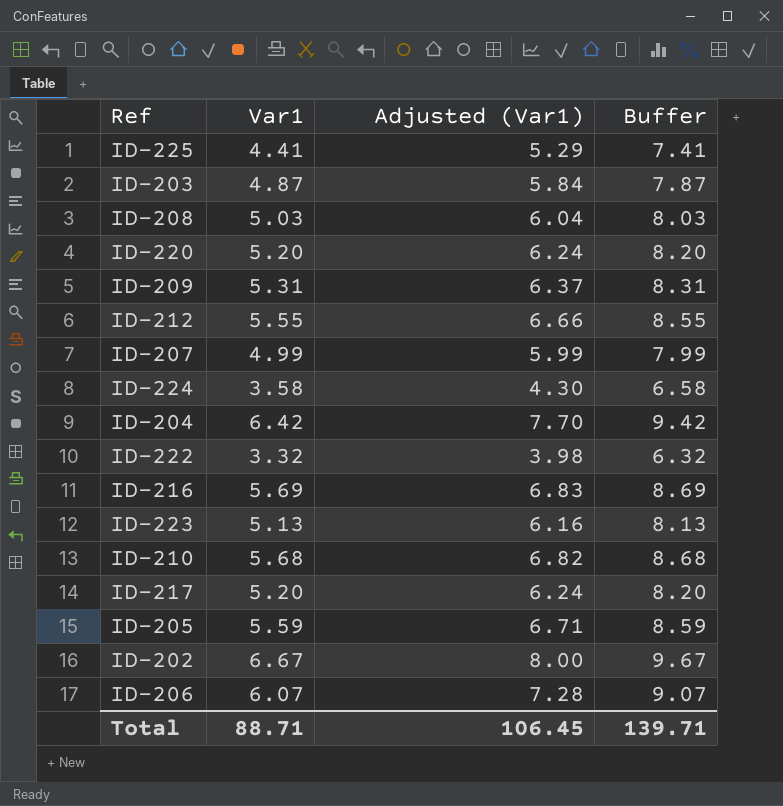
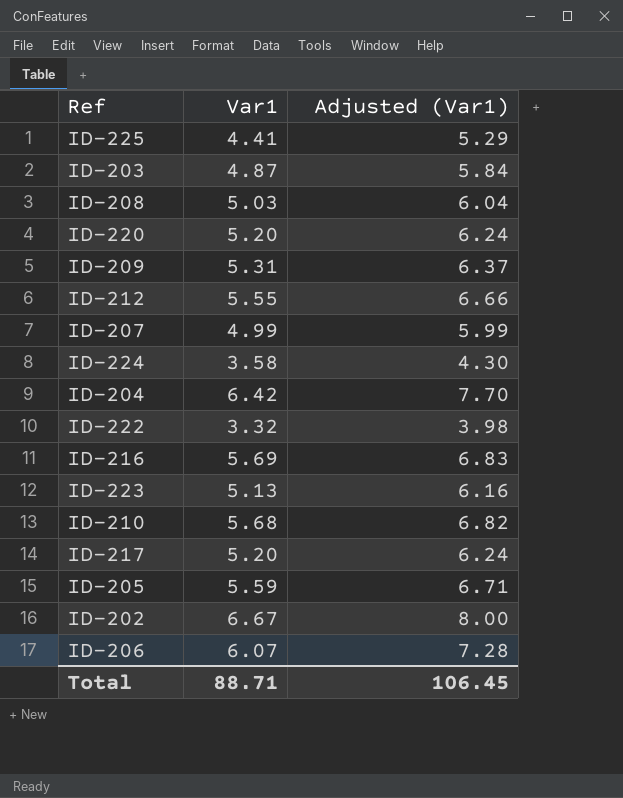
column Buffer | formula: [Var1] + 3 -> none

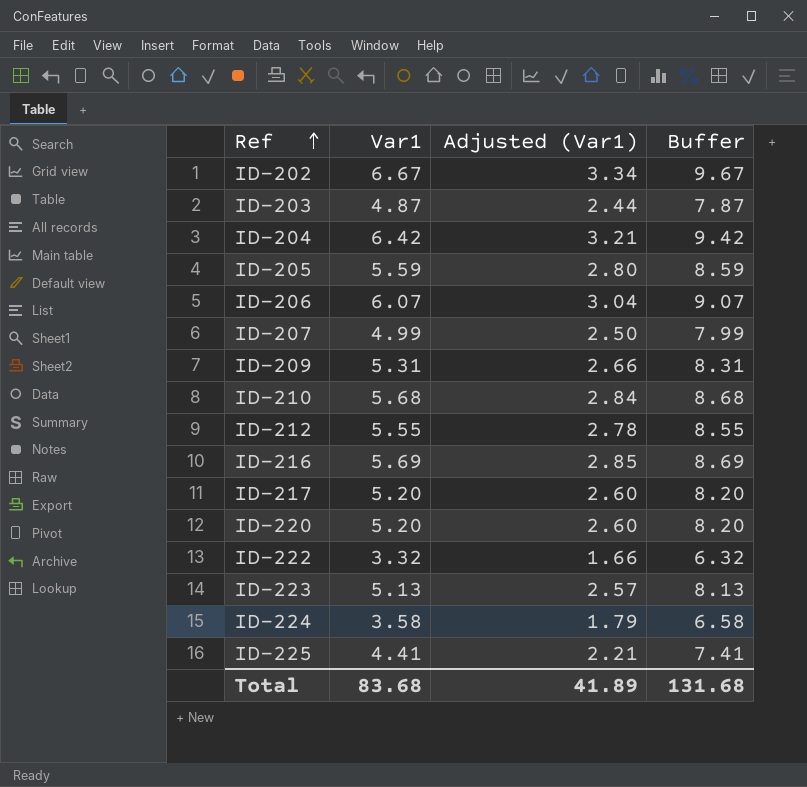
row order: none -> Ref ascending
column Adjusted (Var1) | formula: [Var1] * 1.2 -> [Var1] * 0.5
column Buffer | formula: none -> [Var1] + 3
row ID-208: 5.03 | 6.04 -> none
Total | Var1: 88.71 -> 83.68
Total | Adjusted (Var1): 106.45 -> 41.89

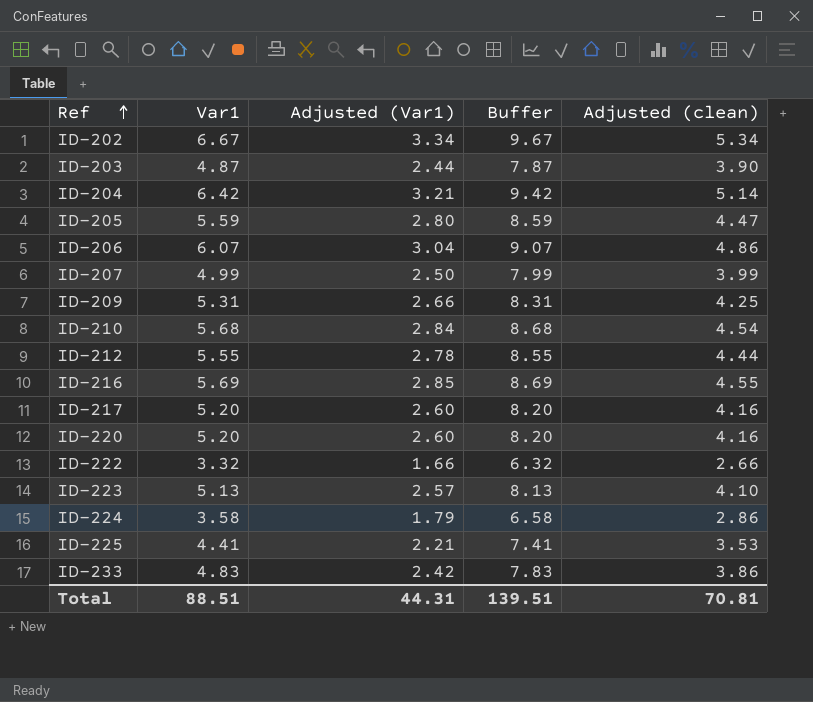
column Adjusted (clean) | formula: none -> [Var1] * 0.8
row ID-233: none -> 4.83 | 2.42 | 7.83 | 3.86
Total | Var1: 83.68 -> 88.51
Total | Adjusted (Var1): 41.89 -> 44.31
Total | Buffer: 131.68 -> 139.51

